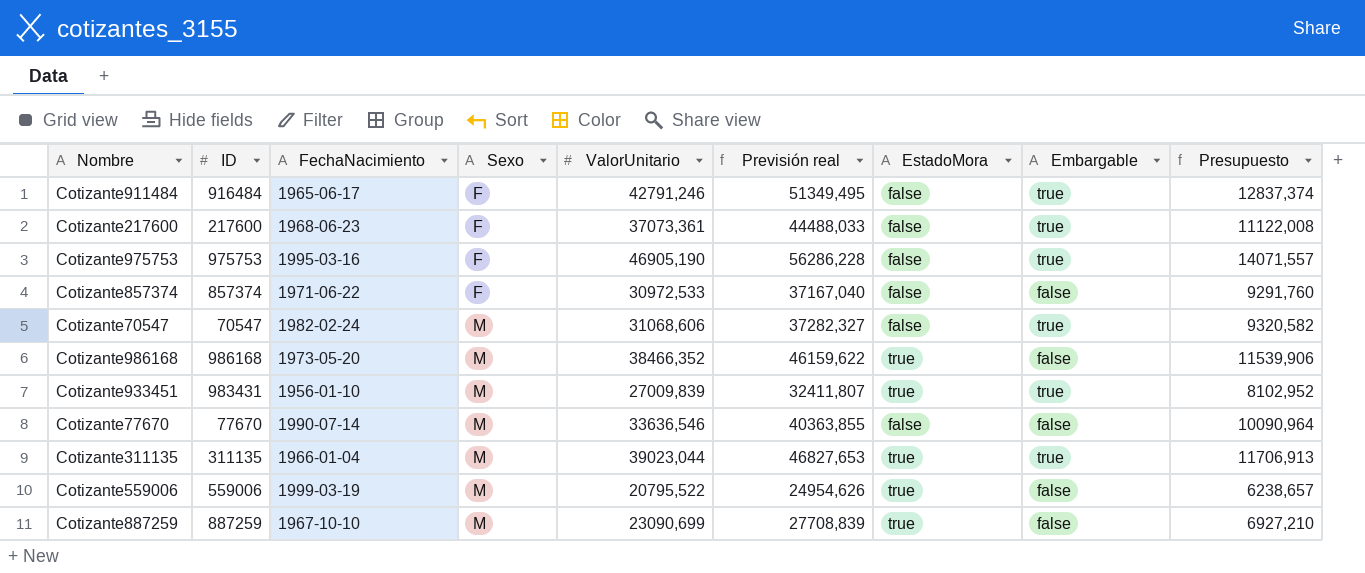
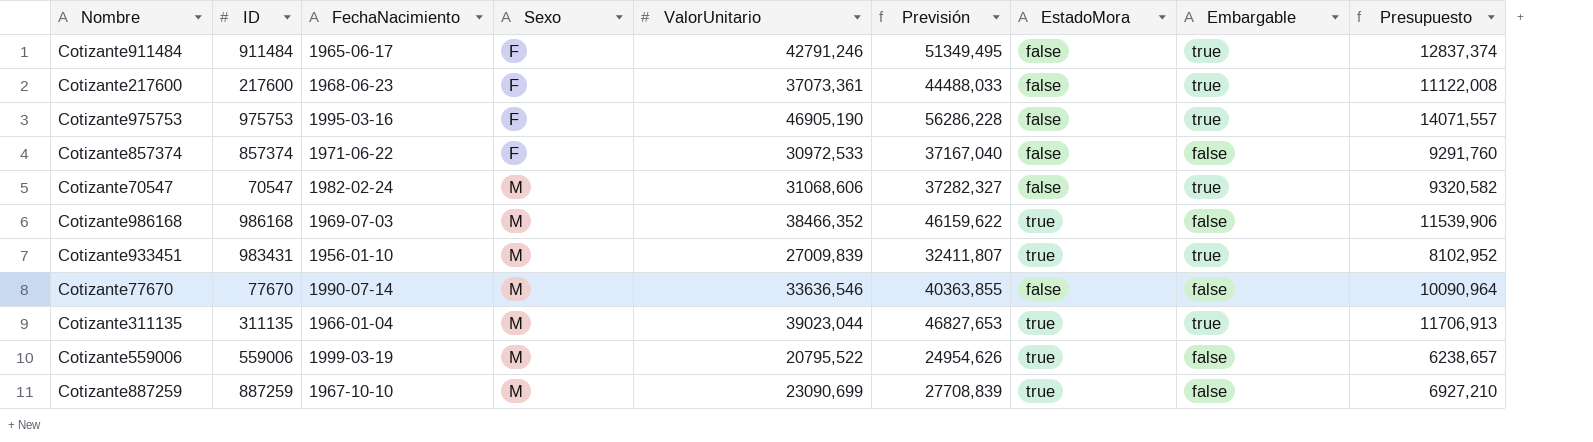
column name: Previsión real -> Previsión
Cotizante911484 | ID: 916484 -> 911484
Cotizante986168 | FechaNacimiento: 1973-05-20 -> 1969-07-03

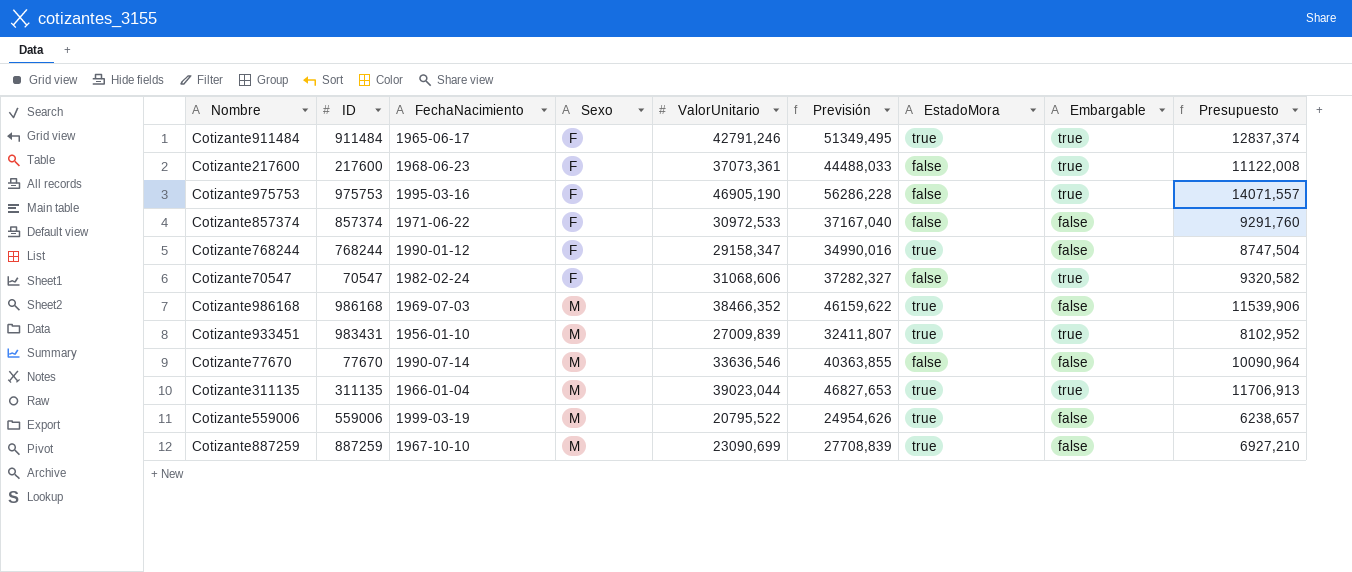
Cotizante911484 | EstadoMora: false -> true
row Cotizante768244: none -> 768244 | 1990-01-12 | F | 29158,347 | 34990,016 | true | false | 8747,504
Cotizante70547 | Sexo: M -> F

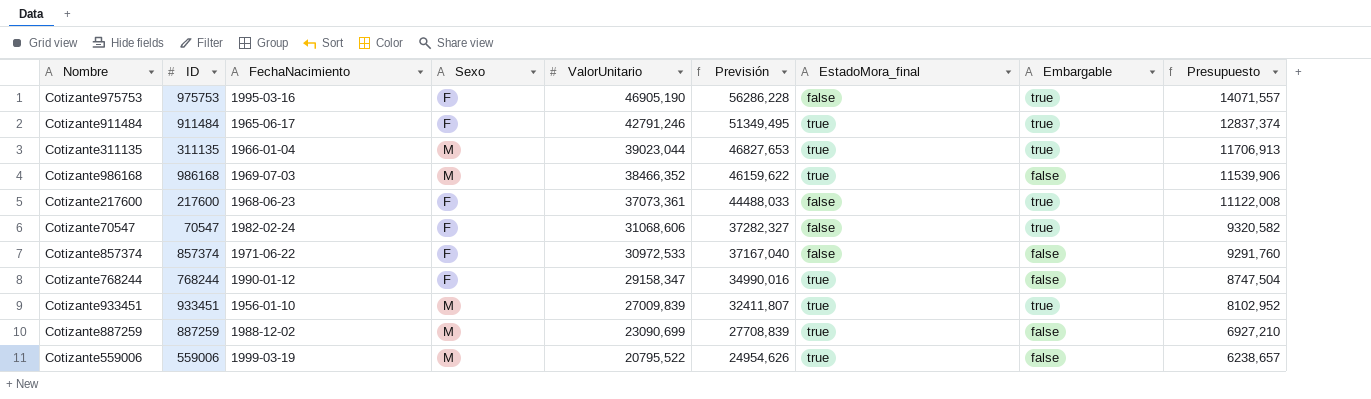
row order: Sexo ascending -> ValorUnitario descending
column name: EstadoMora -> EstadoMora_final
row Cotizante77670: 77670 | 1990-07-14 | M | 33636,546 | 40363,855 | false | false | 10090,964 -> none
Cotizante933451 | ID: 983431 -> 933451
Cotizante887259 | FechaNacimiento: 1967-10-10 -> 1988-12-02

